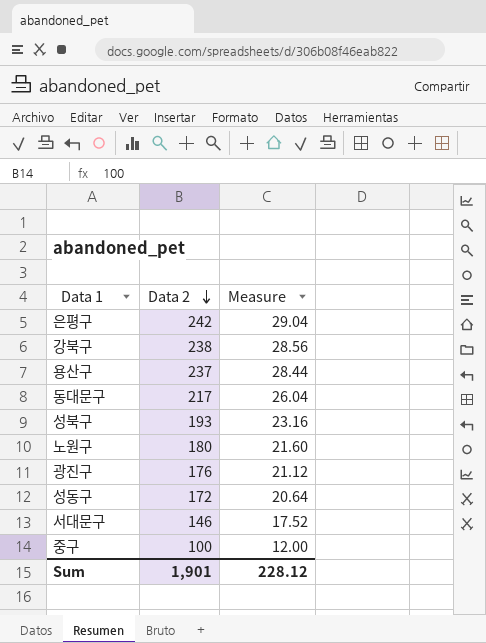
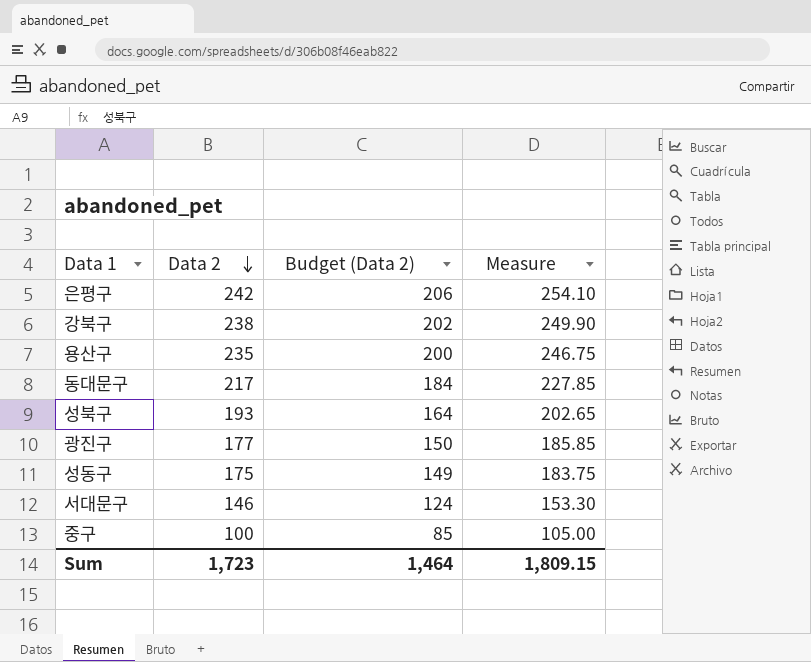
column Budget (Data 2) | formula: none -> [Data 2] * 0.85
column Measure | formula: [Data 2] * 0.12 -> [Data 2] * 1.05
row 노원구: 180 | 21.60 -> none
용산구 | Data 2: 237 -> 235
광진구 | Data 2: 176 -> 177
성동구 | Data 2: 172 -> 175
Sum | Data 2: 1,901 -> 1,723
Sum | Measure: 228.12 -> 1,809.15

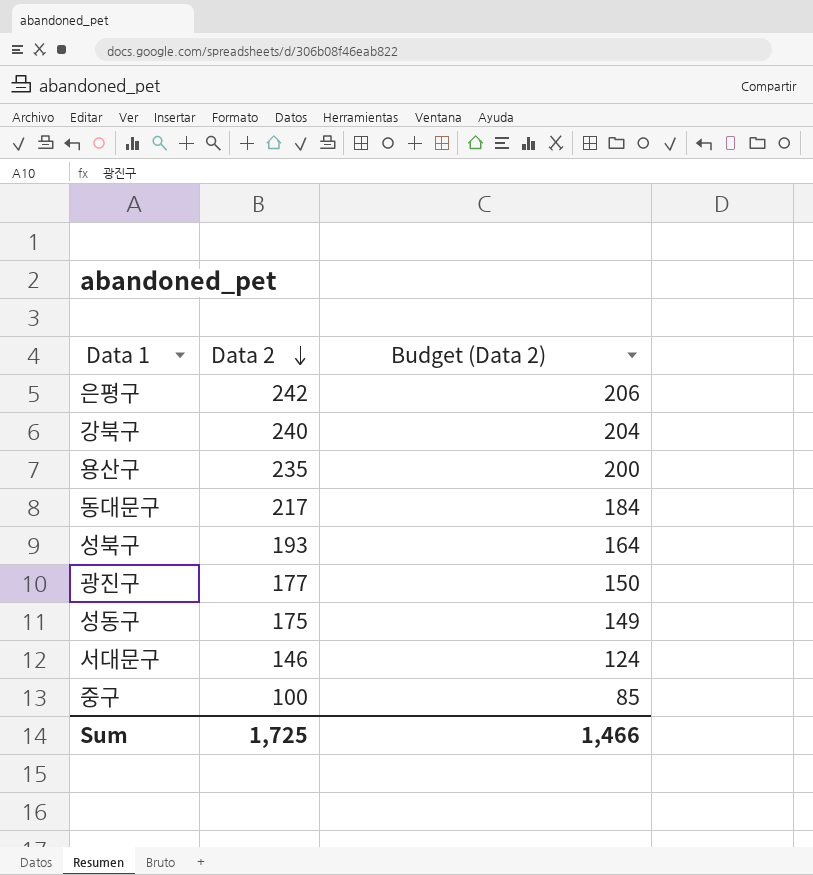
column Measure | formula: [Data 2] * 1.05 -> none
강북구 | Data 2: 238 -> 240
강북구 | Budget (Data 2): 202 -> 204
Sum | Data 2: 1,723 -> 1,725
Sum | Budget (Data 2): 1,464 -> 1,466

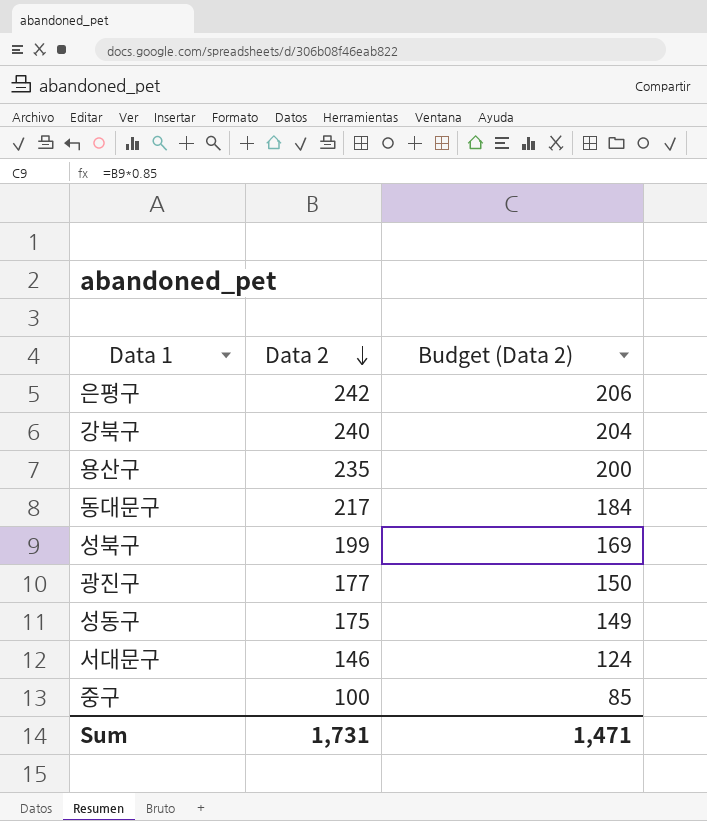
성북구 | Data 2: 193 -> 199
성북구 | Budget (Data 2): 164 -> 169
Sum | Data 2: 1,725 -> 1,731
Sum | Budget (Data 2): 1,466 -> 1,471

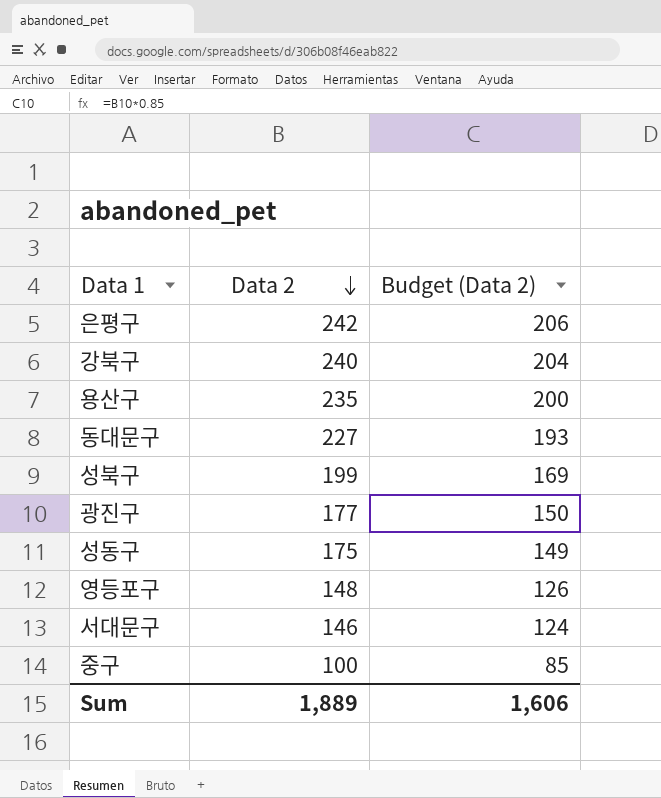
동대문구 | Data 2: 217 -> 227
동대문구 | Budget (Data 2): 184 -> 193
row 영등포구: none -> 148 | 126
Sum | Data 2: 1,731 -> 1,889
Sum | Budget (Data 2): 1,471 -> 1,606

